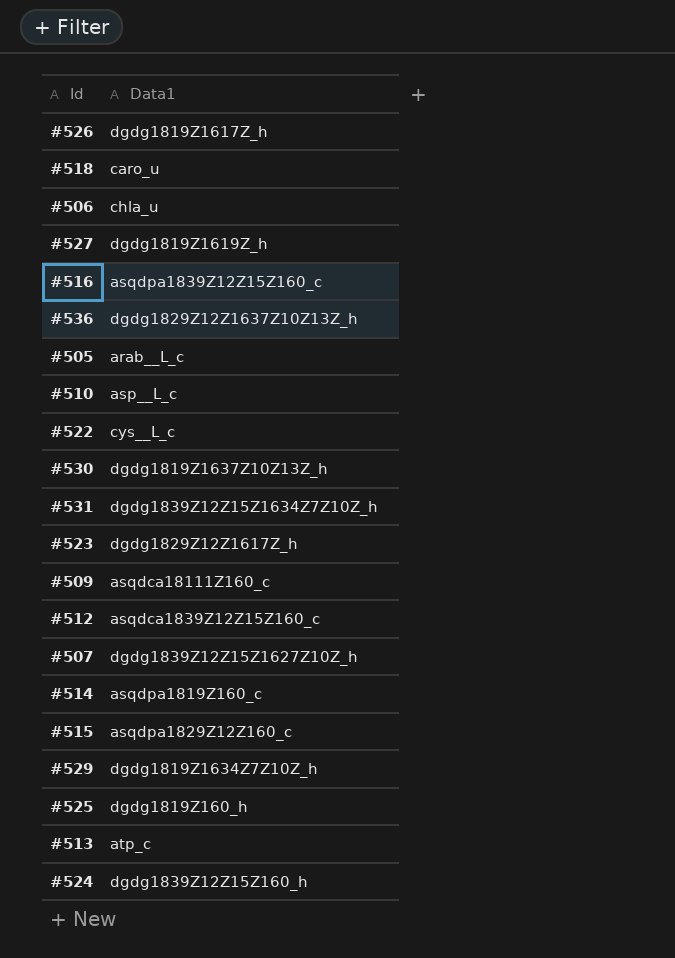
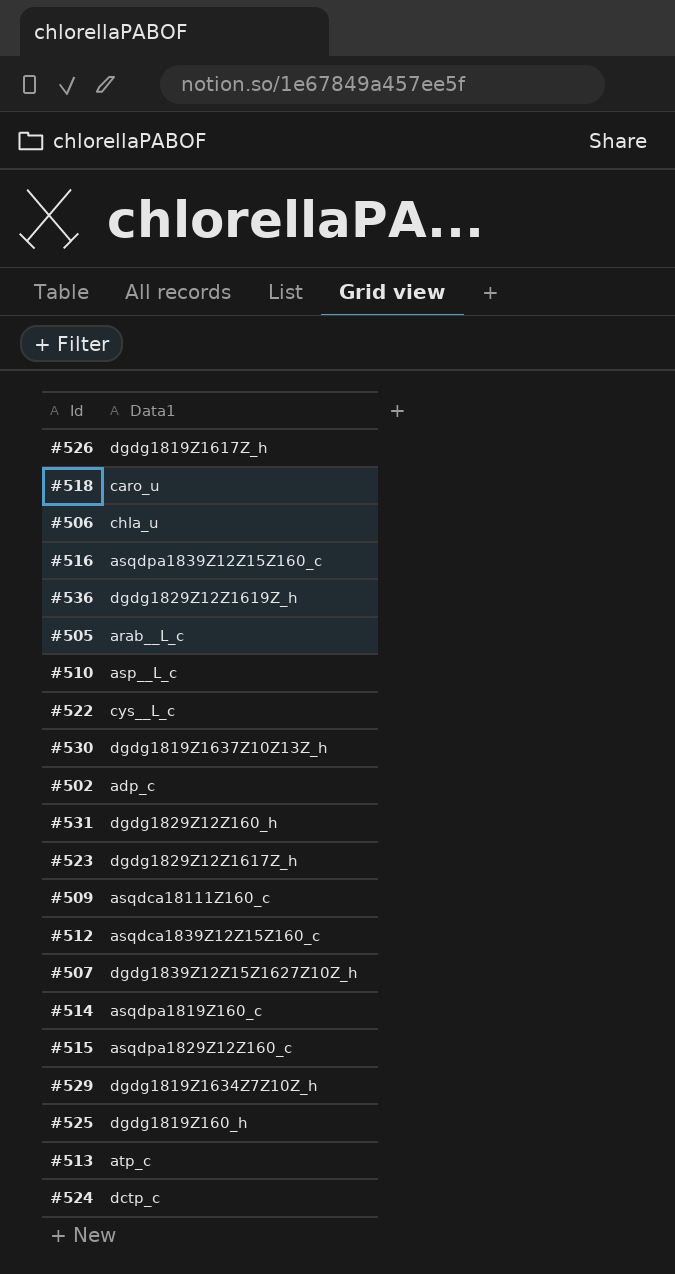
row #527: dgdg1819Z1619Z_h -> none
#536 | Data1: dgdg1829Z12Z1637Z10Z13Z_h -> dgdg1829Z12Z1619Z_h
row #502: none -> adp_c
#531 | Data1: dgdg1839Z12Z15Z1634Z7Z10Z_h -> dgdg1829Z12Z160_h
#524 | Data1: dgdg1839Z12Z15Z160_h -> dctp_c

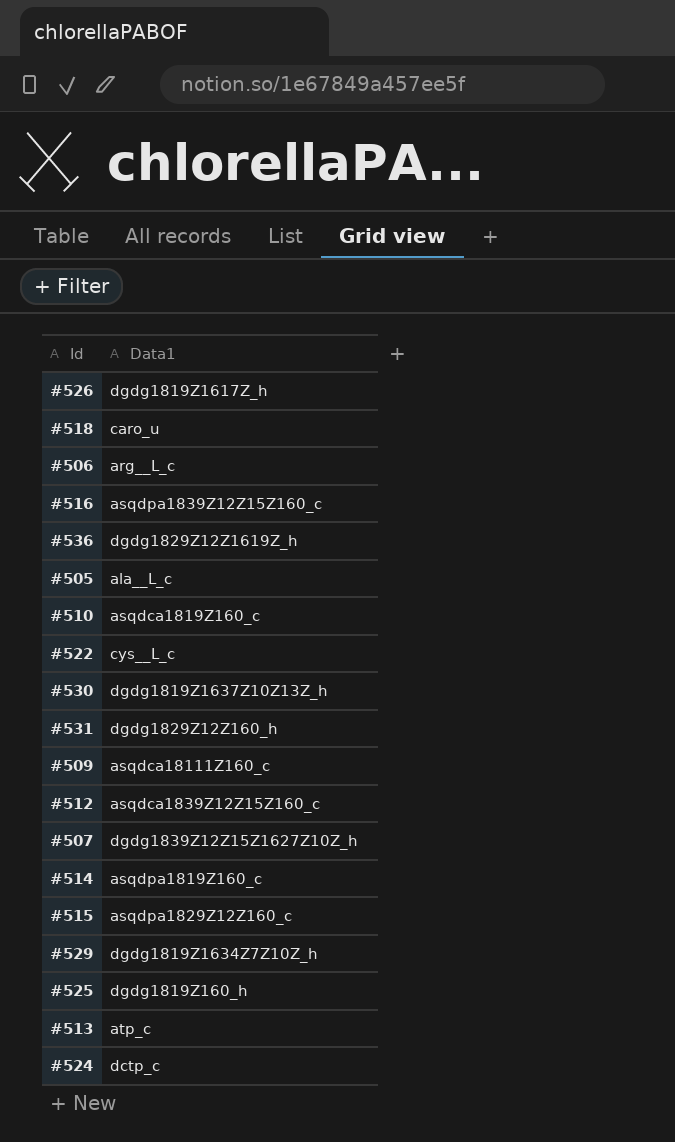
row #502: adp_c -> none
row #523: dgdg1829Z12Z1617Z_h -> none
#506 | Data1: chla_u -> arg__L_c
#505 | Data1: arab__L_c -> ala__L_c
#510 | Data1: asp__L_c -> asqdca1819Z160_c

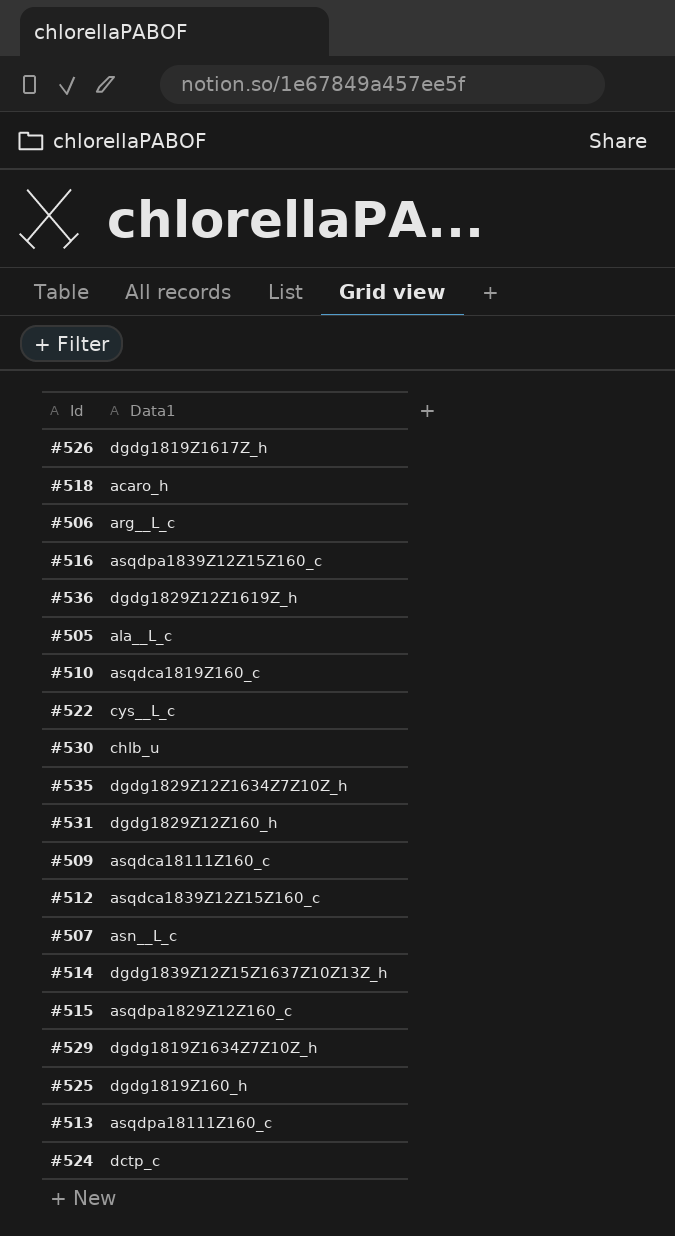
#518 | Data1: caro_u -> acaro_h
#530 | Data1: dgdg1819Z1637Z10Z13Z_h -> chlb_u
row #535: none -> dgdg1829Z12Z1634Z7Z10Z_h
#507 | Data1: dgdg1839Z12Z15Z1627Z10Z_h -> asn__L_c
#514 | Data1: asqdpa1819Z160_c -> dgdg1839Z12Z15Z1637Z10Z13Z_h
#513 | Data1: atp_c -> asqdpa18111Z160_c

